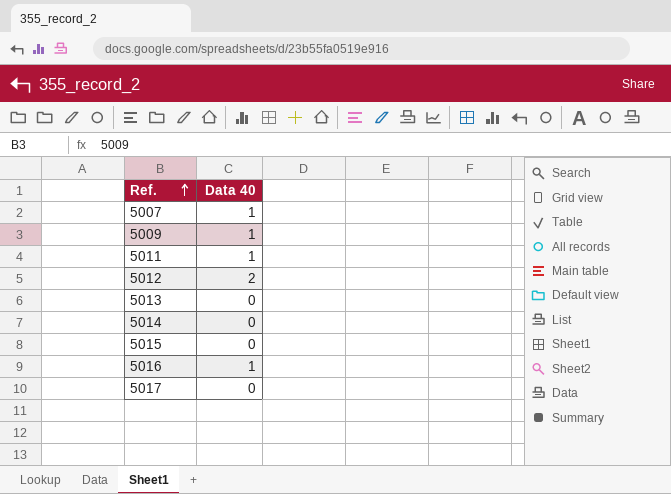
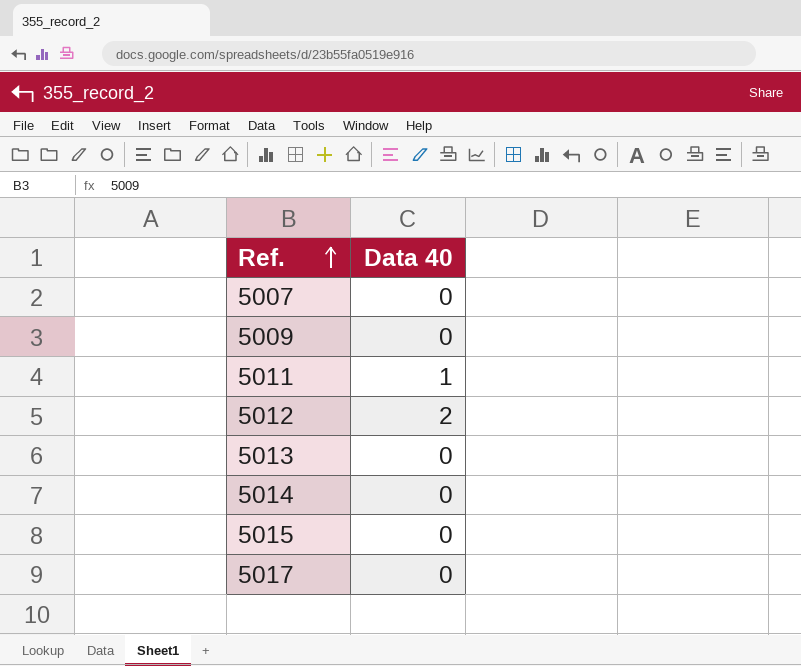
row 5016: 1 -> none
5007 | Data 40: 1 -> 0
5009 | Data 40: 1 -> 0

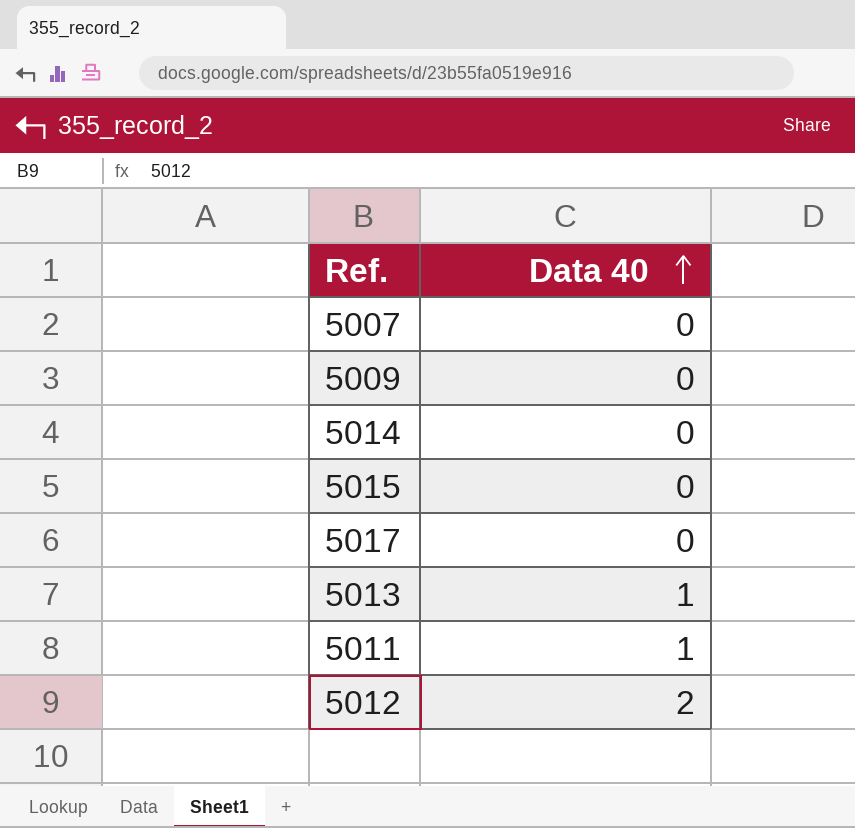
row order: Ref. ascending -> Data 40 ascending
5013 | Data 40: 0 -> 1

